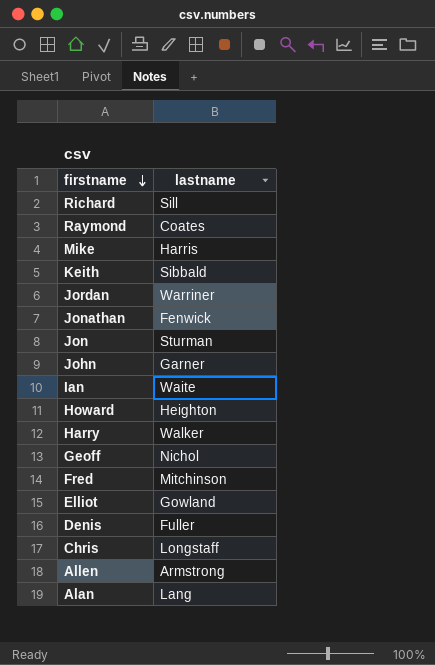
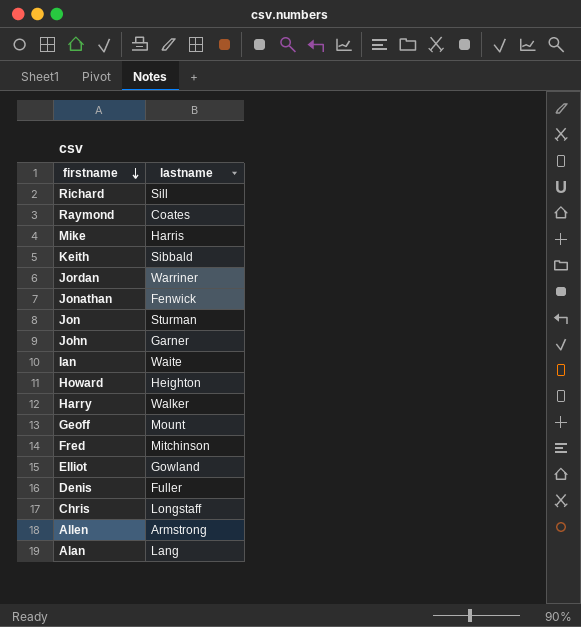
Geoff | lastname: Nichol -> Mount

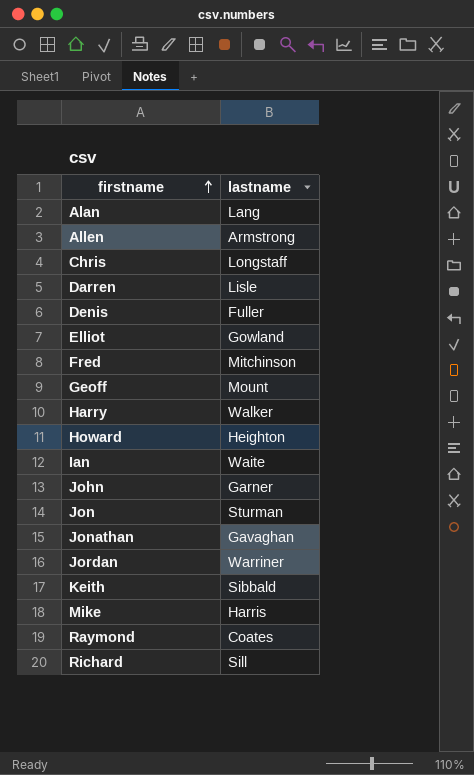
row order: firstname descending -> firstname ascending
row Darren: none -> Lisle
Jonathan | lastname: Fenwick -> Gavaghan

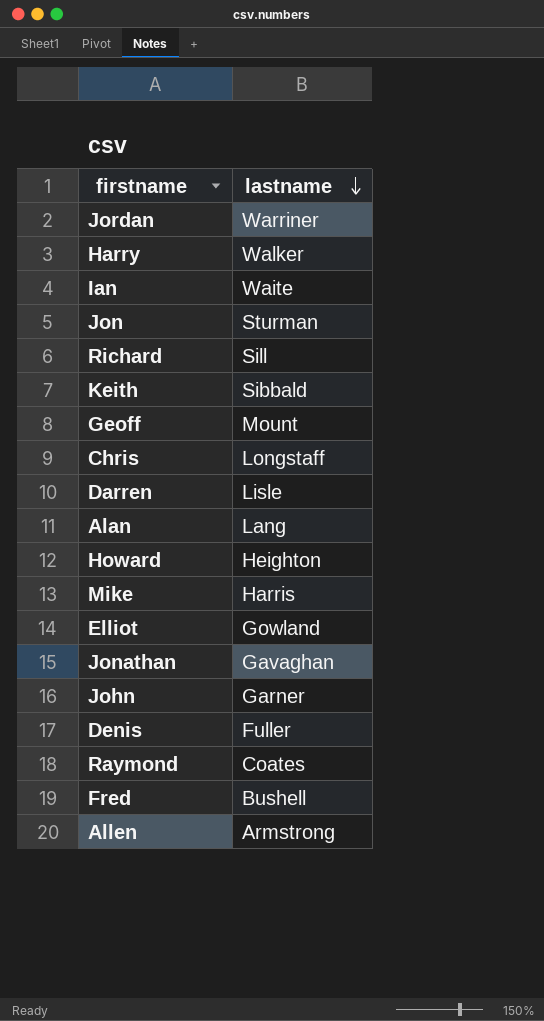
row order: firstname ascending -> lastname descending
Fred | lastname: Mitchinson -> Bushell

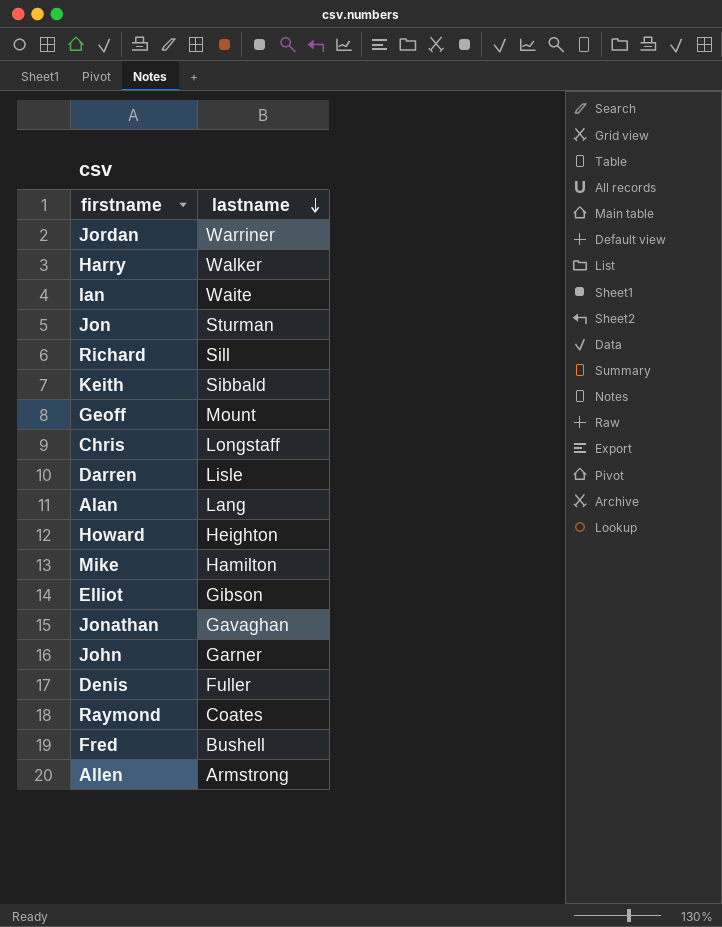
Mike | lastname: Harris -> Hamilton
Elliot | lastname: Gowland -> Gibson

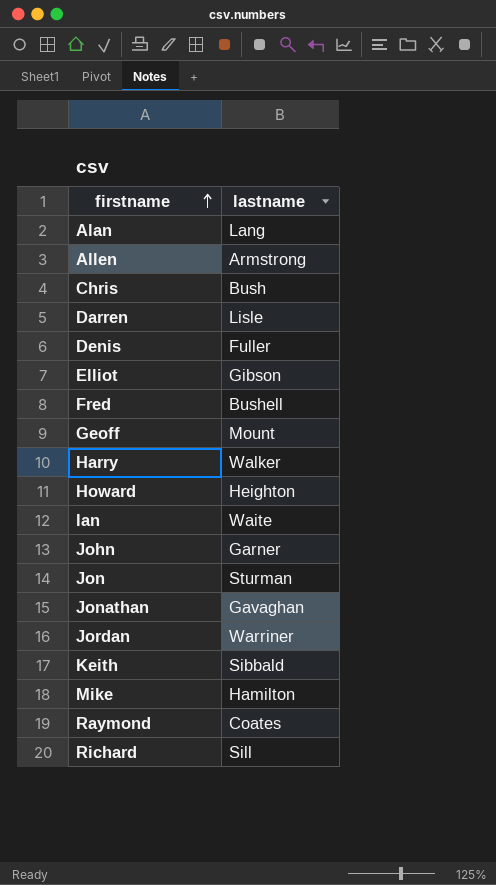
row order: lastname descending -> firstname ascending
Chris | lastname: Longstaff -> Bush

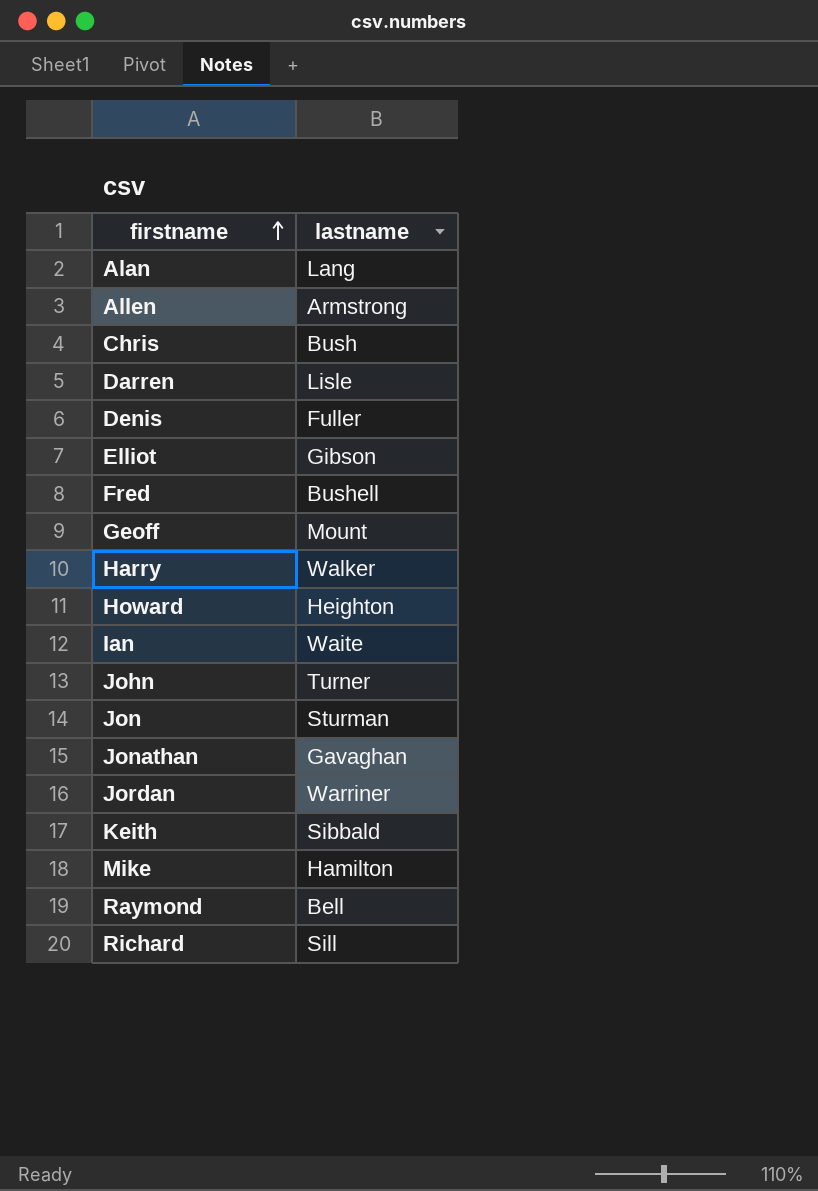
John | lastname: Garner -> Turner
Raymond | lastname: Coates -> Bell

